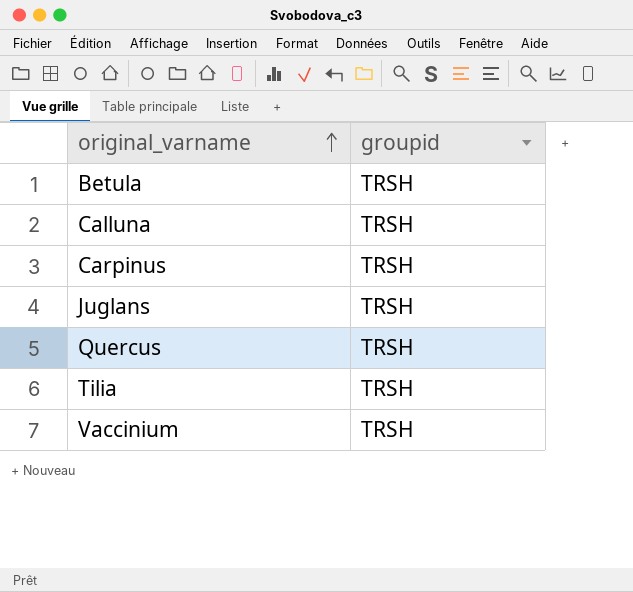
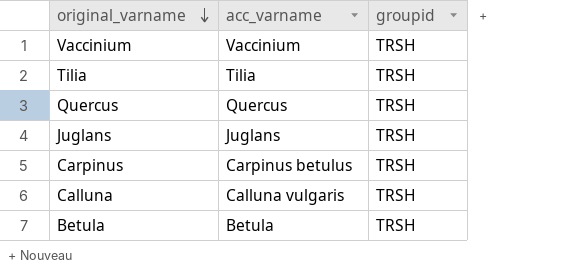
row order: original_varname ascending -> original_varname descending
column acc_varname | position: none -> 2

